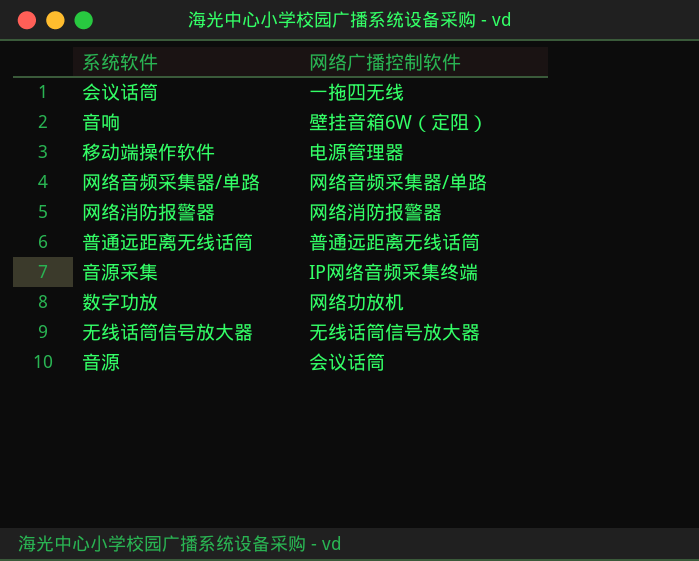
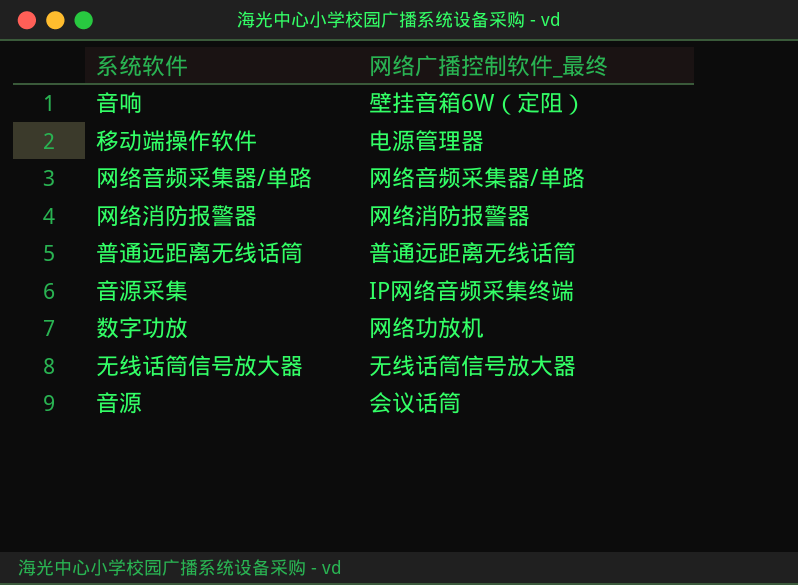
column name: 网络广播控制软件 -> 网络广播控制软件_最终
row 会议话筒: 一拖四无线 -> none

